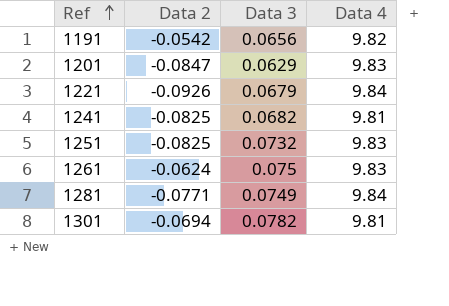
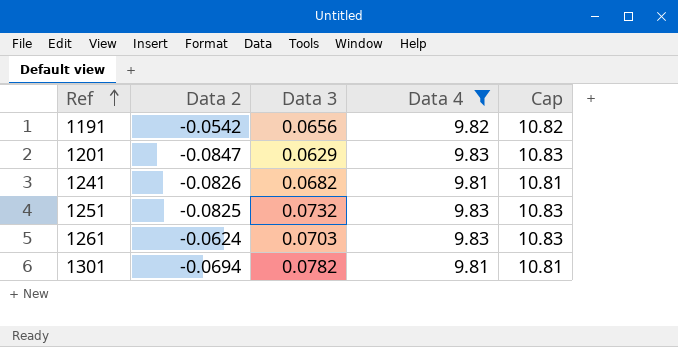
filter: none -> Data 4 != 9.84
column Cap | formula: none -> [Data 4] + 1
1241 | Data 2: -0.0825 -> -0.0826
1261 | Data 3: 0.075 -> 0.0703

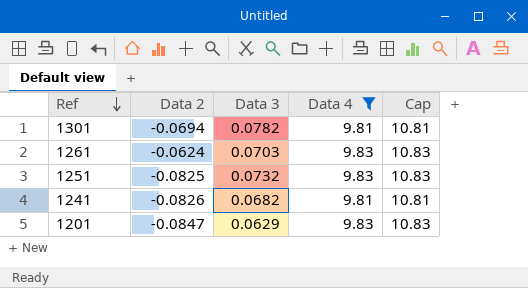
row order: Ref ascending -> Ref descending
row 1191: -0.0542 | 0.0656 | 9.82 | 10.82 -> none

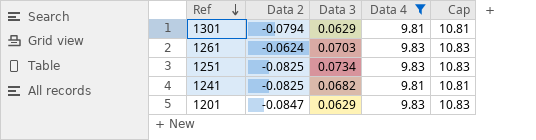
1301 | Data 2: -0.0694 -> -0.0794
1301 | Data 3: 0.0782 -> 0.0629
1251 | Data 3: 0.0732 -> 0.0734
1241 | Data 2: -0.0826 -> -0.0825

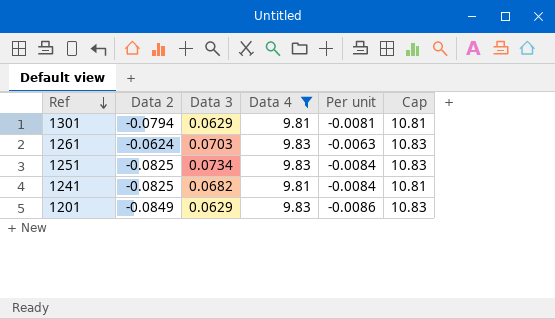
column Per unit | formula: none -> [Data 2] / [Data 4]
1201 | Data 2: -0.0847 -> -0.0849

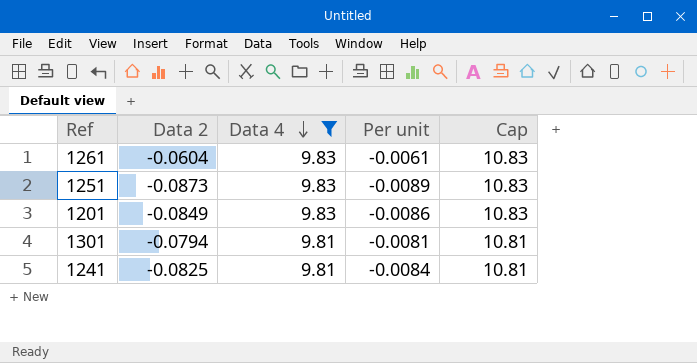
row order: Ref descending -> Data 4 descending
column Data 3 | position: 3 -> none
1261 | Data 2: -0.0624 -> -0.0604
1261 | Per unit: -0.0063 -> -0.0061
1251 | Data 2: -0.0825 -> -0.0873
1251 | Per unit: -0.0084 -> -0.0089

